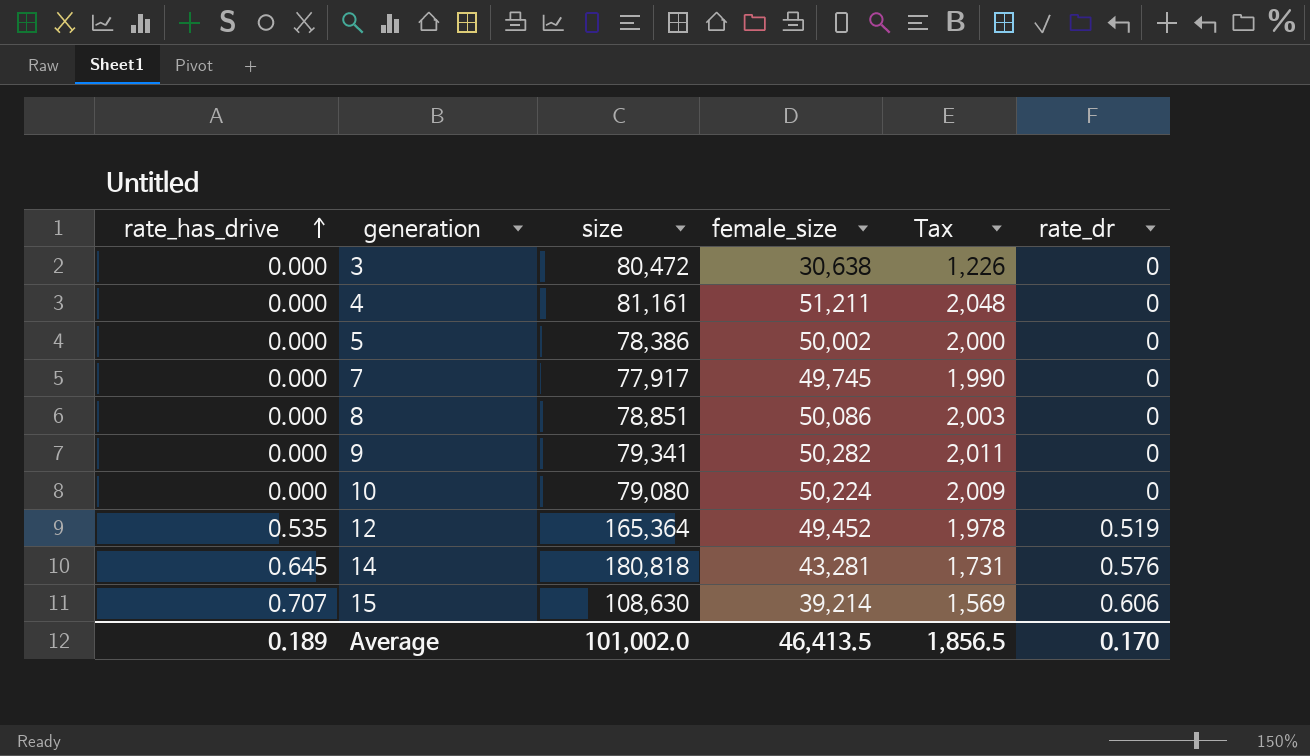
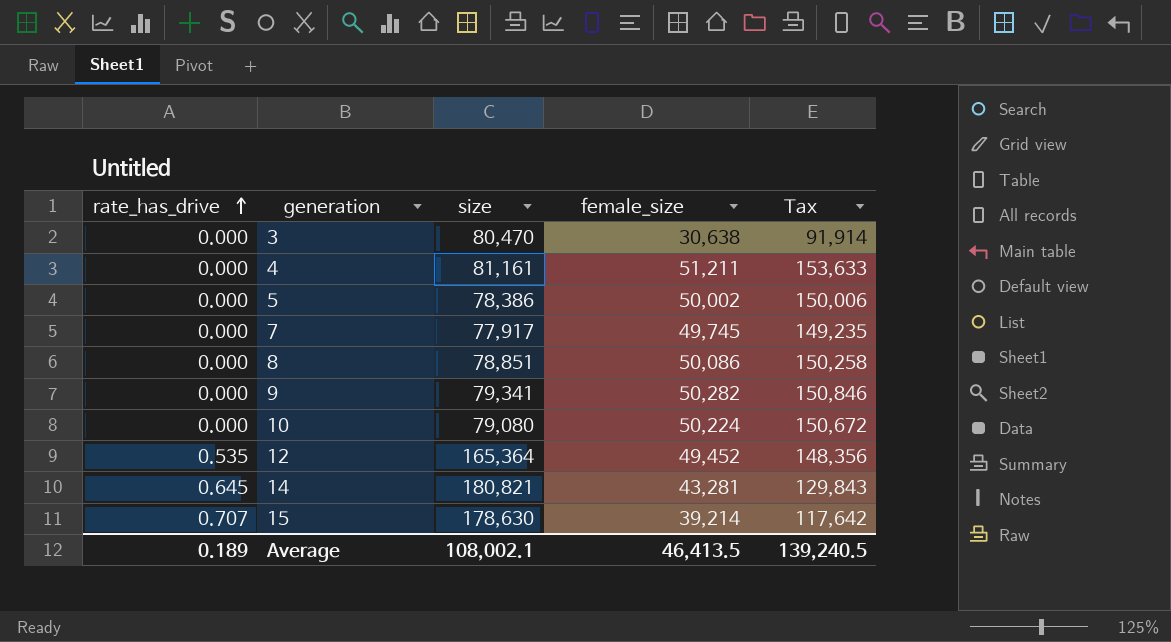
column rate_dr | position: 6 -> none
column Tax | formula: [female_size] * 0.04 -> [female_size] * 3
3 | size: 80,472 -> 80,470
14 | size: 180,818 -> 180,821
15 | size: 108,630 -> 178,630
Average | size: 101,002.0 -> 108,002.1
Average | Tax: 1,856.5 -> 139,240.5

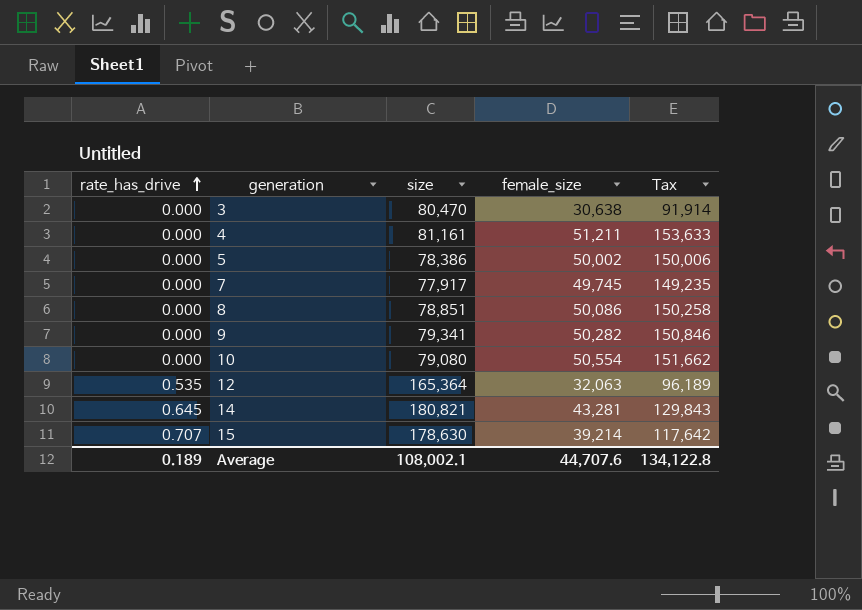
10 | female_size: 50,224 -> 50,554
10 | Tax: 150,672 -> 151,662
12 | female_size: 49,452 -> 32,063
12 | Tax: 148,356 -> 96,189
Average | female_size: 46,413.5 -> 44,707.6
Average | Tax: 139,240.5 -> 134,122.8

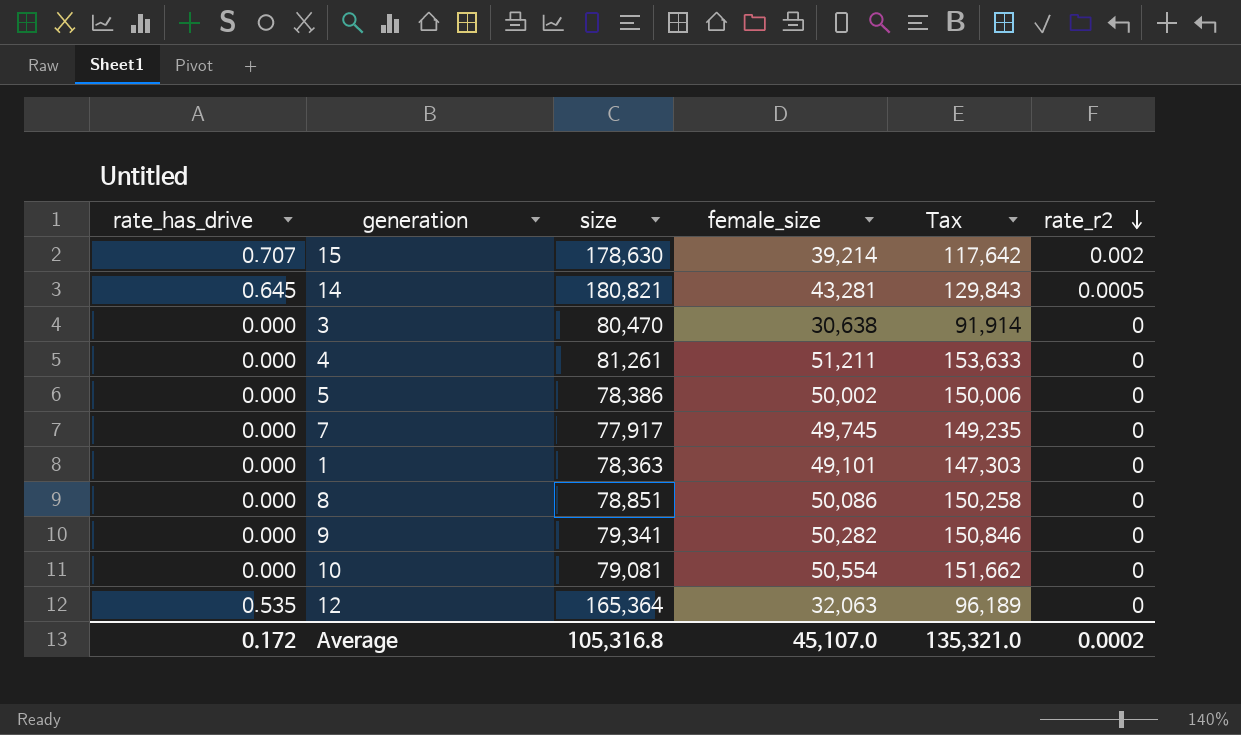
row order: rate_has_drive ascending -> rate_r2 descending
column rate_r2 | position: none -> 6
4 | size: 81,161 -> 81,261
row 1: none -> 0.000 | 78,363 | 49,101 | 147,303 | 0
10 | size: 79,080 -> 79,081
Average | rate_has_drive: 0.189 -> 0.172
Average | size: 108,002.1 -> 105,316.8
Average | female_size: 44,707.6 -> 45,107.0
Average | Tax: 134,122.8 -> 135,321.0

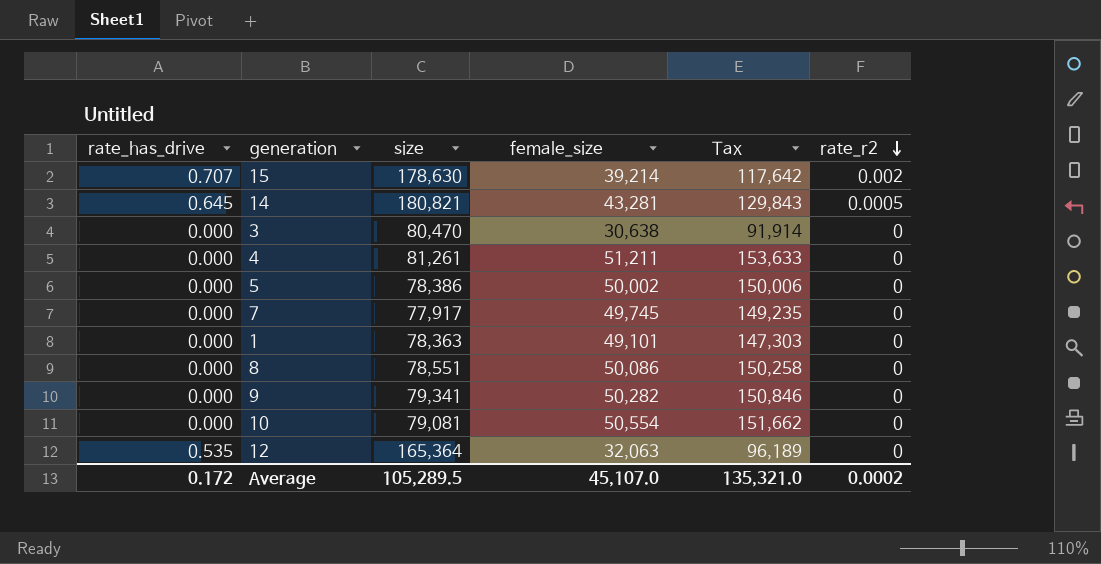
8 | size: 78,851 -> 78,551
Average | size: 105,316.8 -> 105,289.5

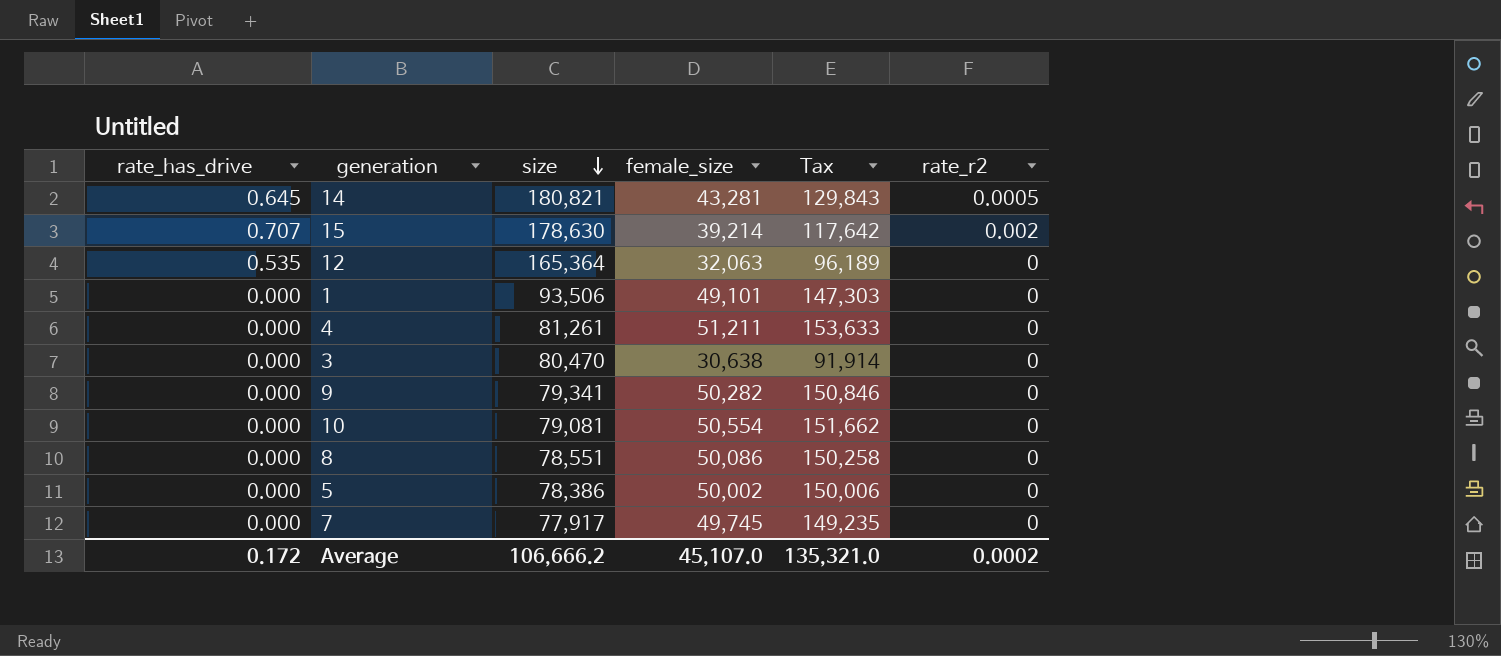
row order: rate_r2 descending -> size descending
1 | size: 78,363 -> 93,506
Average | size: 105,289.5 -> 106,666.2

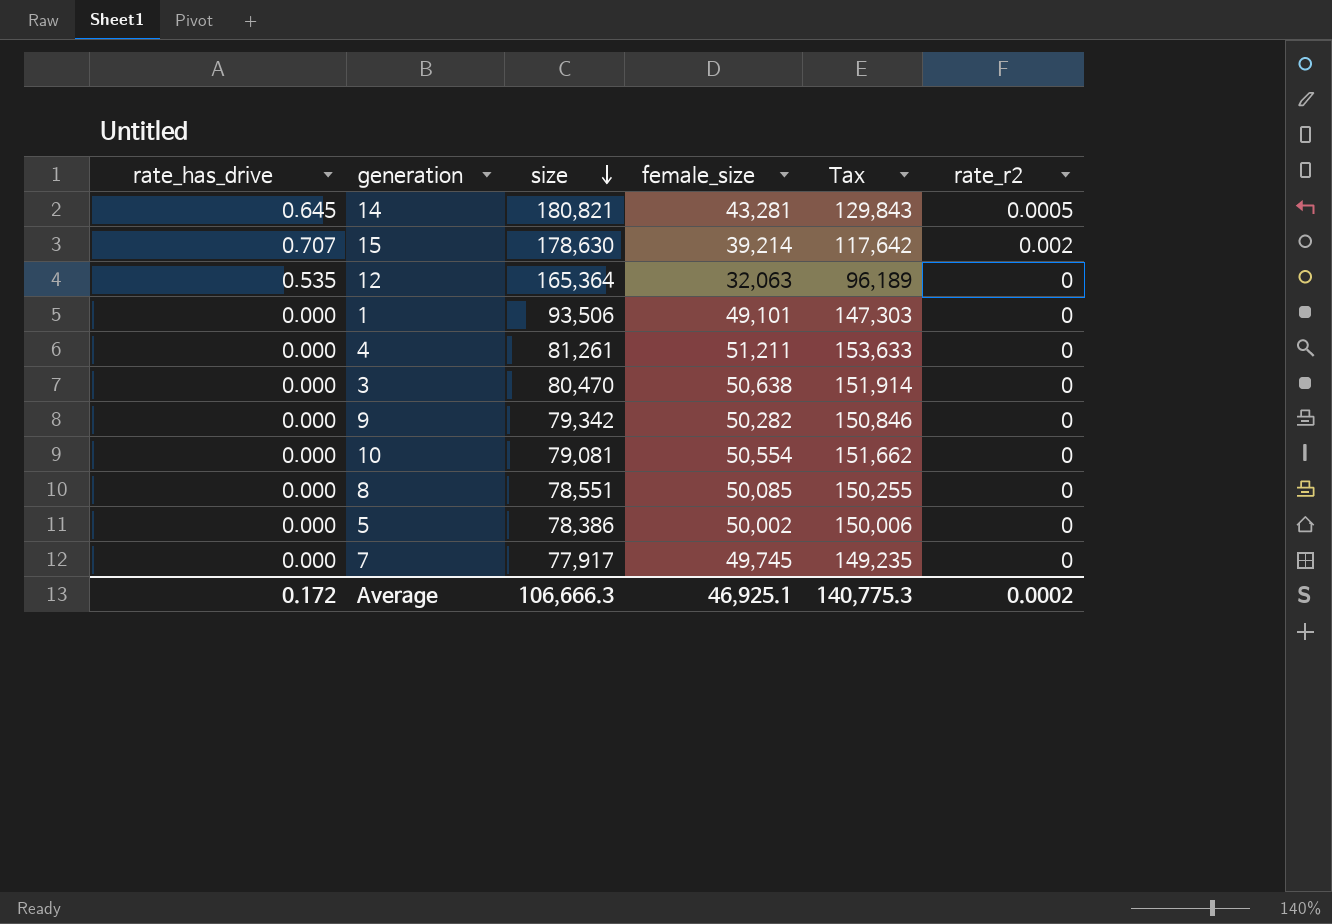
3 | female_size: 30,638 -> 50,638
3 | Tax: 91,914 -> 151,914
9 | size: 79,341 -> 79,342
8 | female_size: 50,086 -> 50,085
8 | Tax: 150,258 -> 150,255
Average | size: 106,666.2 -> 106,666.3
Average | female_size: 45,107.0 -> 46,925.1
Average | Tax: 135,321.0 -> 140,775.3

